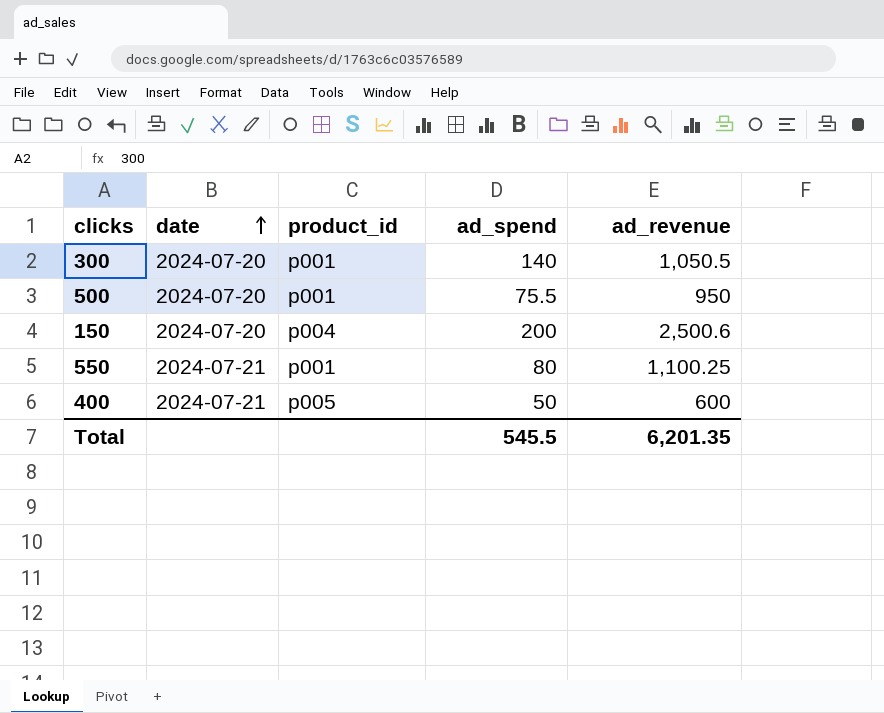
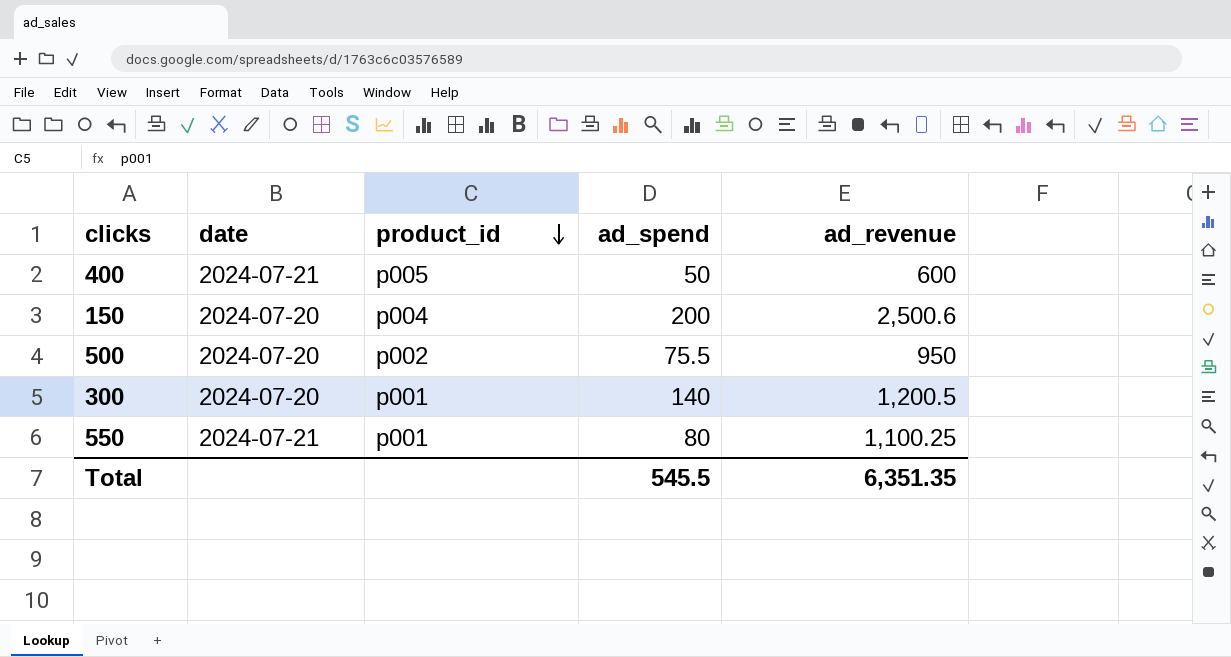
row order: date ascending -> product_id descending
500 | product_id: p001 -> p002
300 | ad_revenue: 1,050.5 -> 1,200.5
Total | ad_revenue: 6,201.35 -> 6,351.35

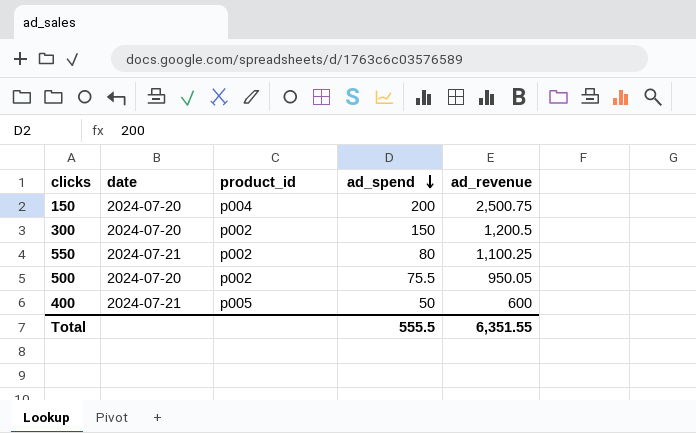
row order: product_id descending -> ad_spend descending
150 | ad_revenue: 2,500.6 -> 2,500.75
300 | product_id: p001 -> p002
300 | ad_spend: 140 -> 150
550 | product_id: p001 -> p002
500 | ad_revenue: 950 -> 950.05
Total | ad_spend: 545.5 -> 555.5
Total | ad_revenue: 6,351.35 -> 6,351.55

